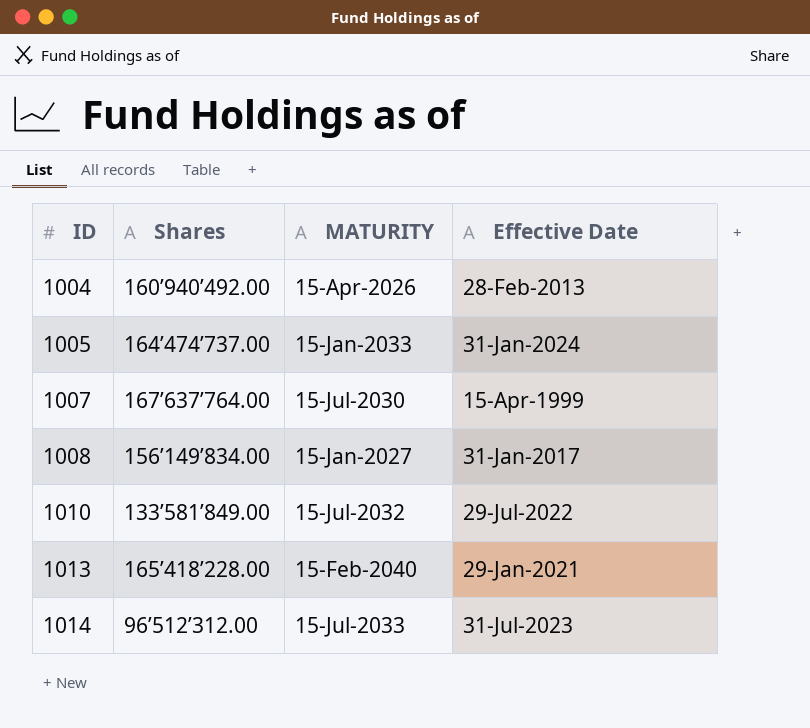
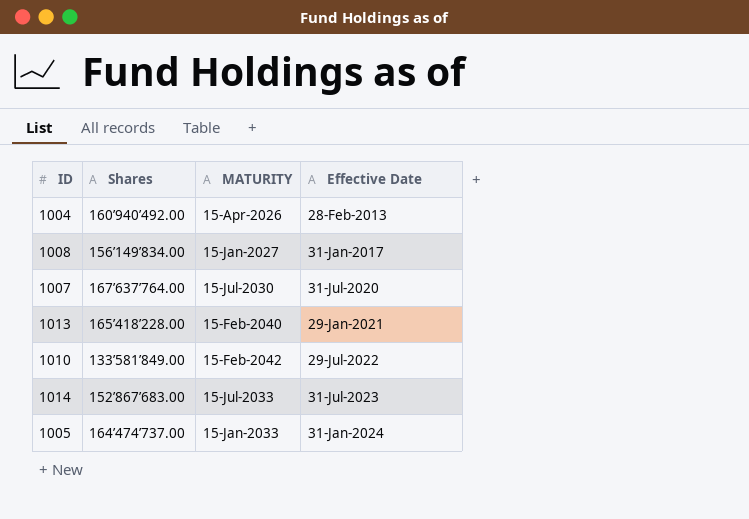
row order: ID ascending -> Effective Date ascending
1007 | Effective Date: 15-Apr-1999 -> 31-Jul-2020
1010 | MATURITY: 15-Jul-2032 -> 15-Feb-2042
1014 | Shares: 96’512’312.00 -> 152’867’683.00

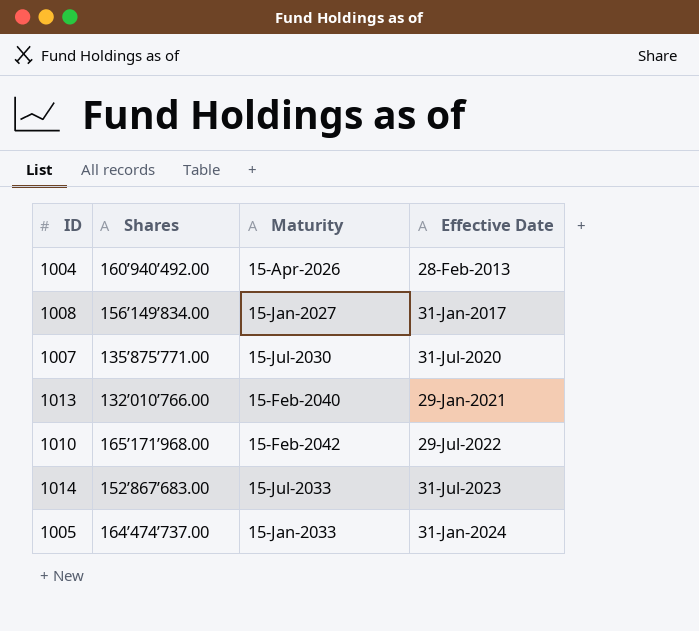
column name: MATURITY -> Maturity
1007 | Shares: 167’637’764.00 -> 135’875’771.00
1013 | Shares: 165’418’228.00 -> 132’010’766.00
1010 | Shares: 133’581’849.00 -> 165’171’968.00

